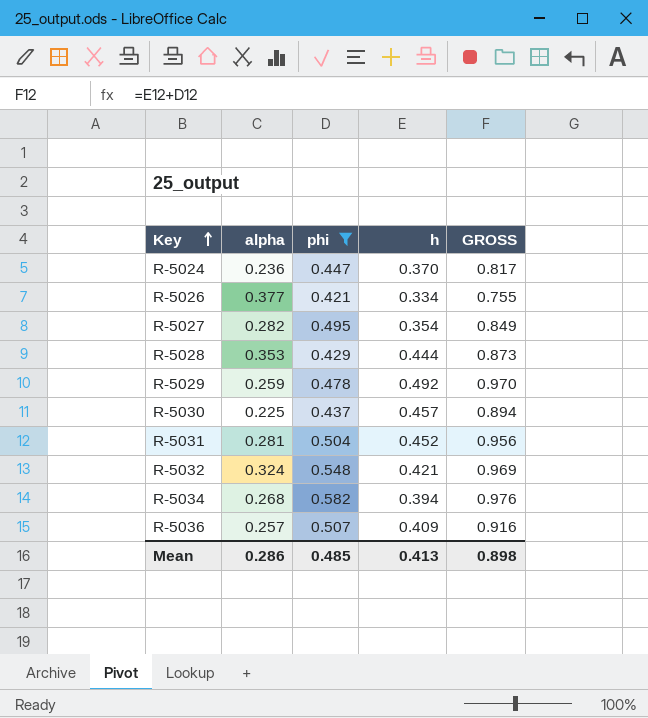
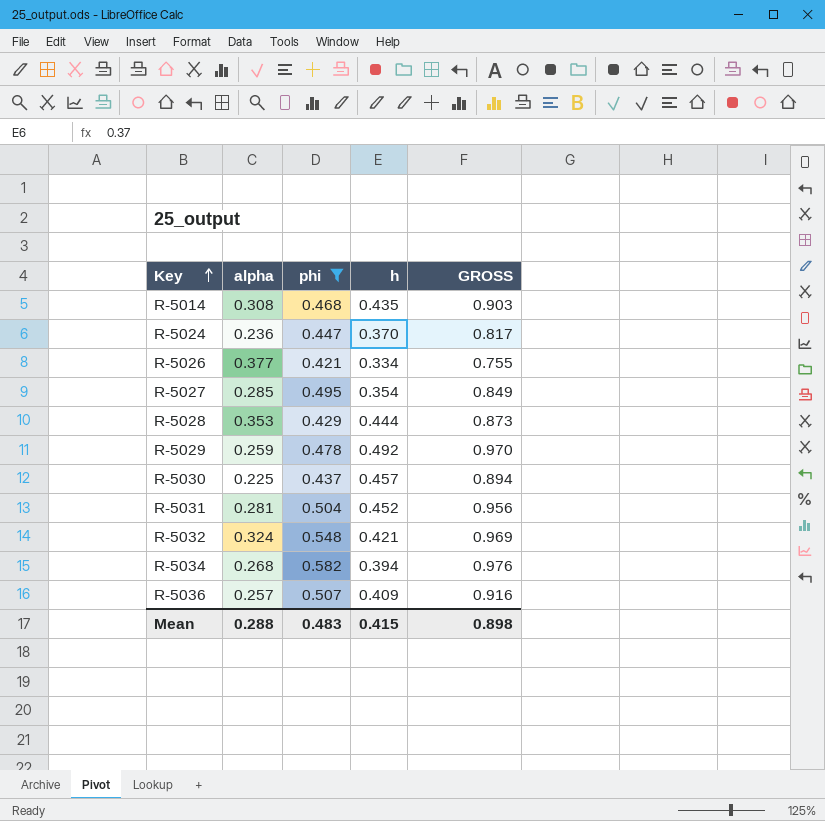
row R-5014: none -> 0.308 | 0.468 | 0.435 | 0.903
R-5027 | alpha: 0.282 -> 0.285
Mean | alpha: 0.286 -> 0.288
Mean | phi: 0.485 -> 0.483
Mean | h: 0.413 -> 0.415

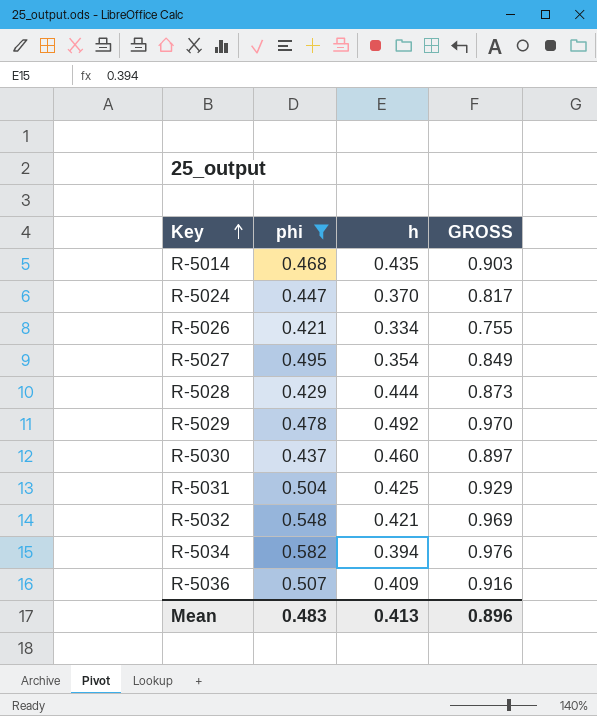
column alpha | position: 2 -> none
R-5030 | h: 0.457 -> 0.460
R-5030 | GROSS: 0.894 -> 0.897
R-5031 | h: 0.452 -> 0.425
R-5031 | GROSS: 0.956 -> 0.929
Mean | h: 0.415 -> 0.413
Mean | GROSS: 0.898 -> 0.896

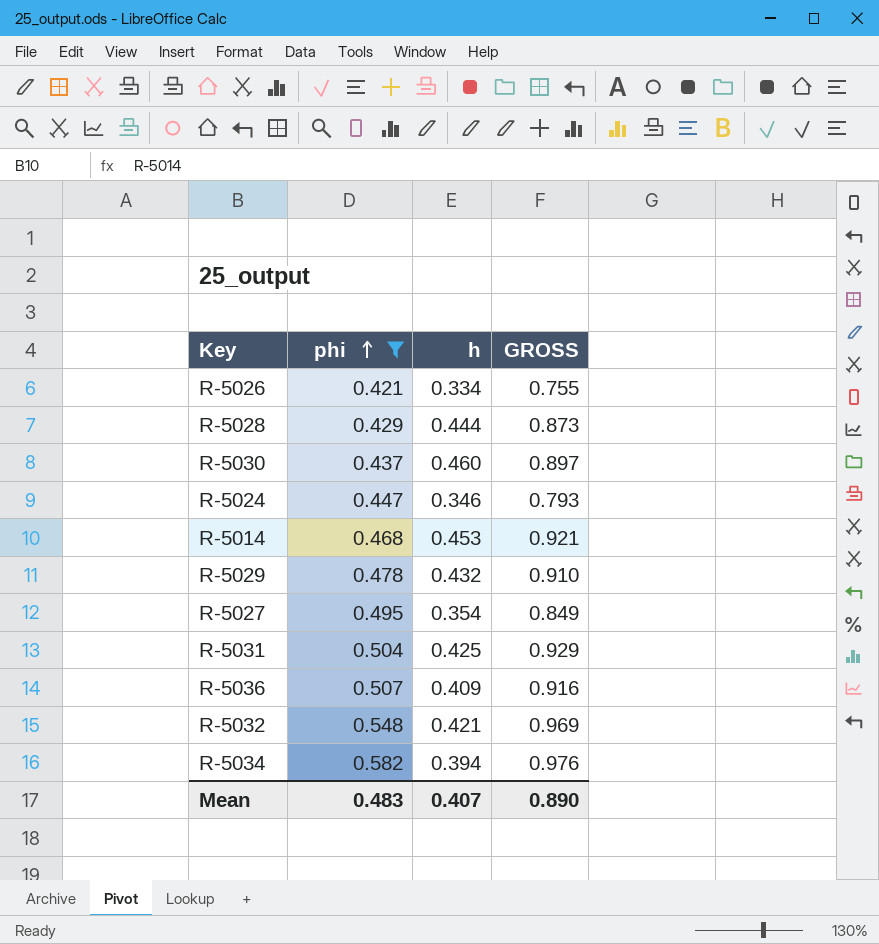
row order: Key ascending -> phi ascending
R-5024 | h: 0.370 -> 0.346
R-5024 | GROSS: 0.817 -> 0.793
R-5014 | h: 0.435 -> 0.453
R-5014 | GROSS: 0.903 -> 0.921
R-5029 | h: 0.492 -> 0.432
R-5029 | GROSS: 0.970 -> 0.910
Mean | h: 0.413 -> 0.407
Mean | GROSS: 0.896 -> 0.890

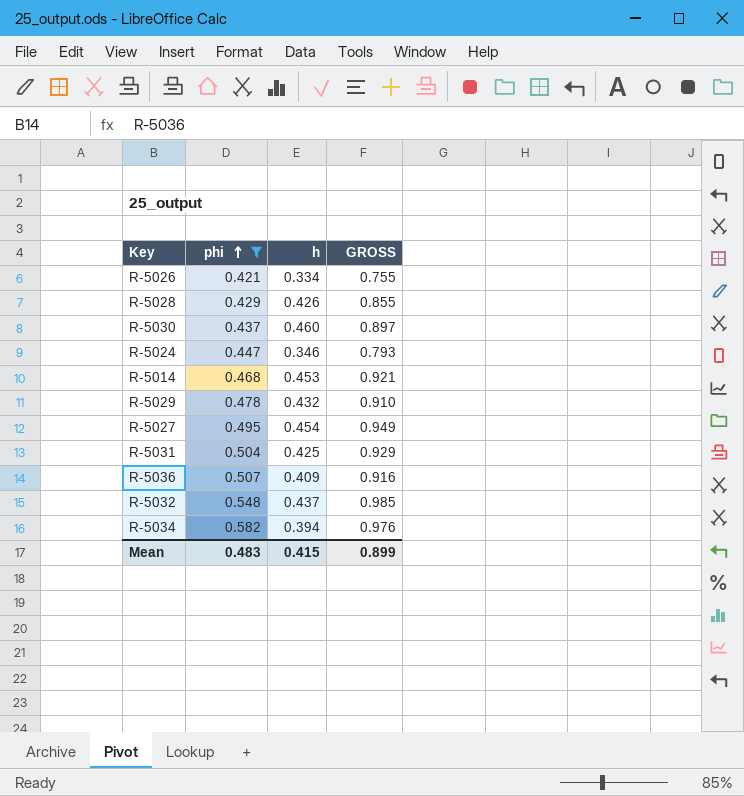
R-5028 | h: 0.444 -> 0.426
R-5028 | GROSS: 0.873 -> 0.855
R-5027 | h: 0.354 -> 0.454
R-5027 | GROSS: 0.849 -> 0.949
R-5032 | h: 0.421 -> 0.437
R-5032 | GROSS: 0.969 -> 0.985
Mean | h: 0.407 -> 0.415
Mean | GROSS: 0.890 -> 0.899

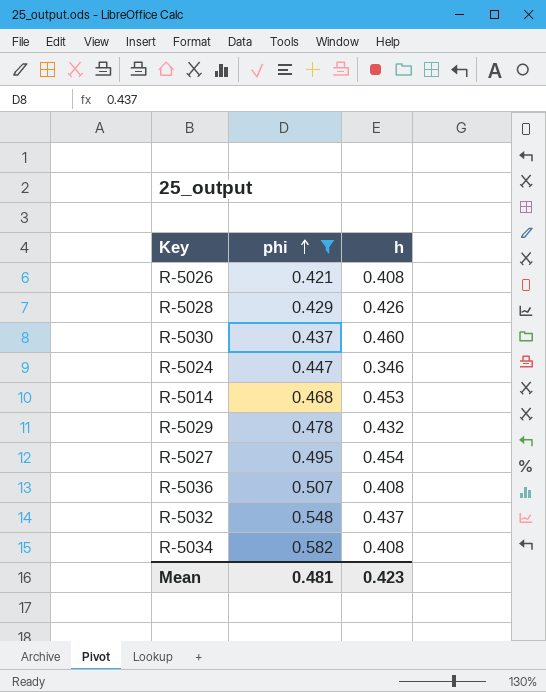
column GROSS | formula: [phi] + [h] -> none
row R-5031: 0.504 | 0.425 | 0.929 -> none
R-5026 | h: 0.334 -> 0.408
R-5036 | h: 0.409 -> 0.408
R-5034 | h: 0.394 -> 0.408
Mean | phi: 0.483 -> 0.481
Mean | h: 0.415 -> 0.423

